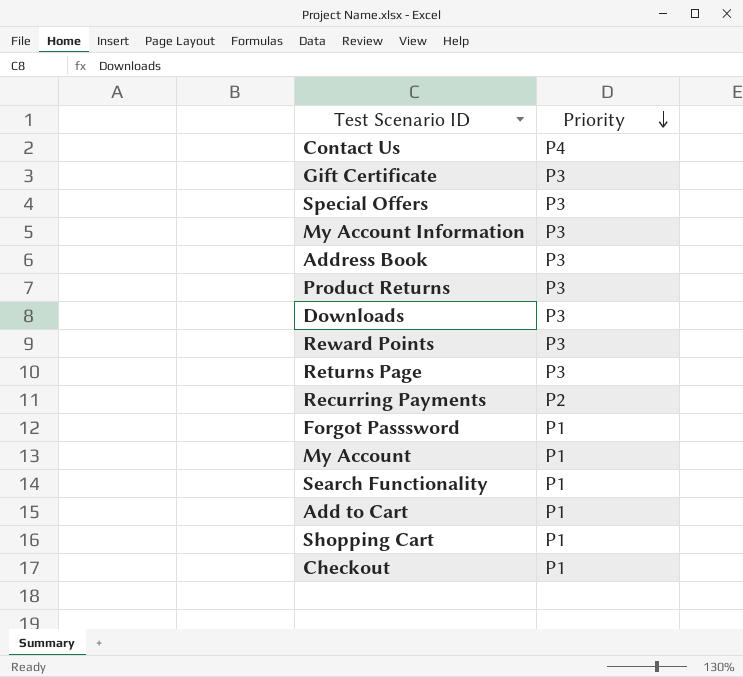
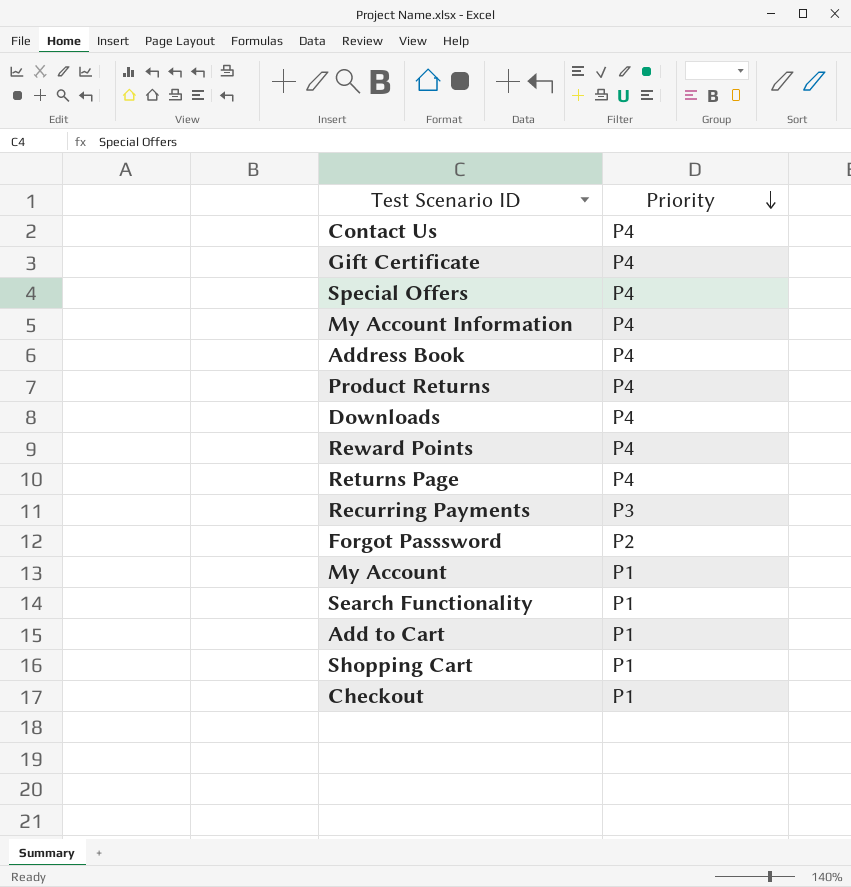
Gift Certificate | Priority: P3 -> P4
Special Offers | Priority: P3 -> P4
My Account Information | Priority: P3 -> P4
Address Book | Priority: P3 -> P4
Product Returns | Priority: P3 -> P4
Downloads | Priority: P3 -> P4
Reward Points | Priority: P3 -> P4
Returns Page | Priority: P3 -> P4
Recurring Payments | Priority: P2 -> P3
Forgot Passsword | Priority: P1 -> P2

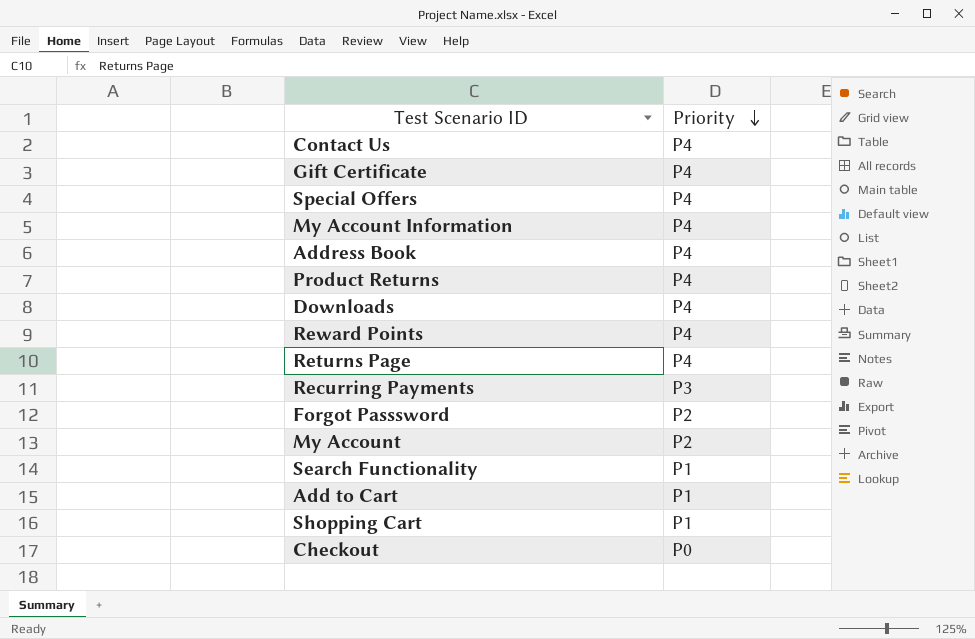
My Account | Priority: P1 -> P2
Checkout | Priority: P1 -> P0

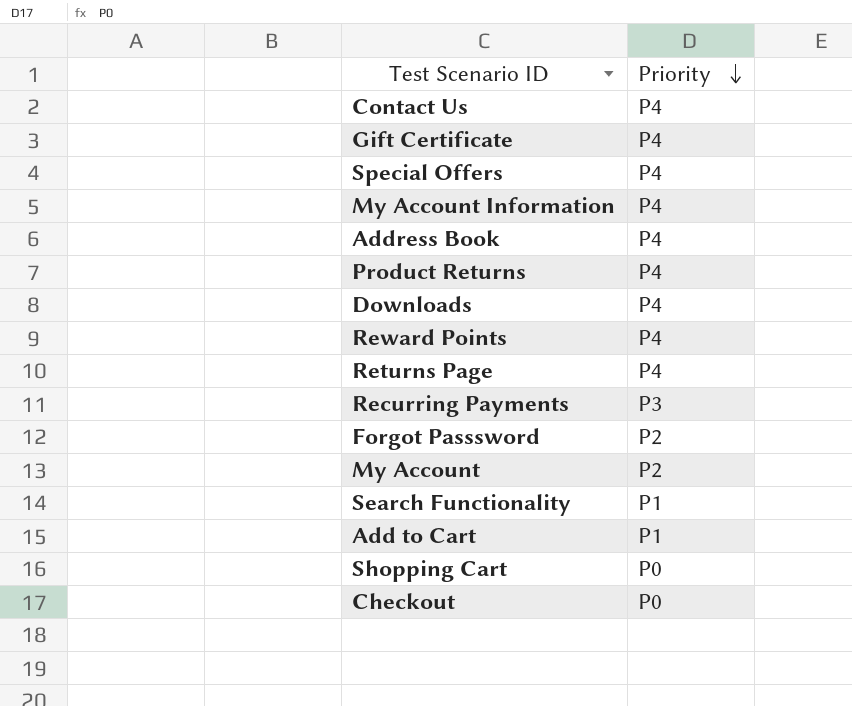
Shopping Cart | Priority: P1 -> P0

